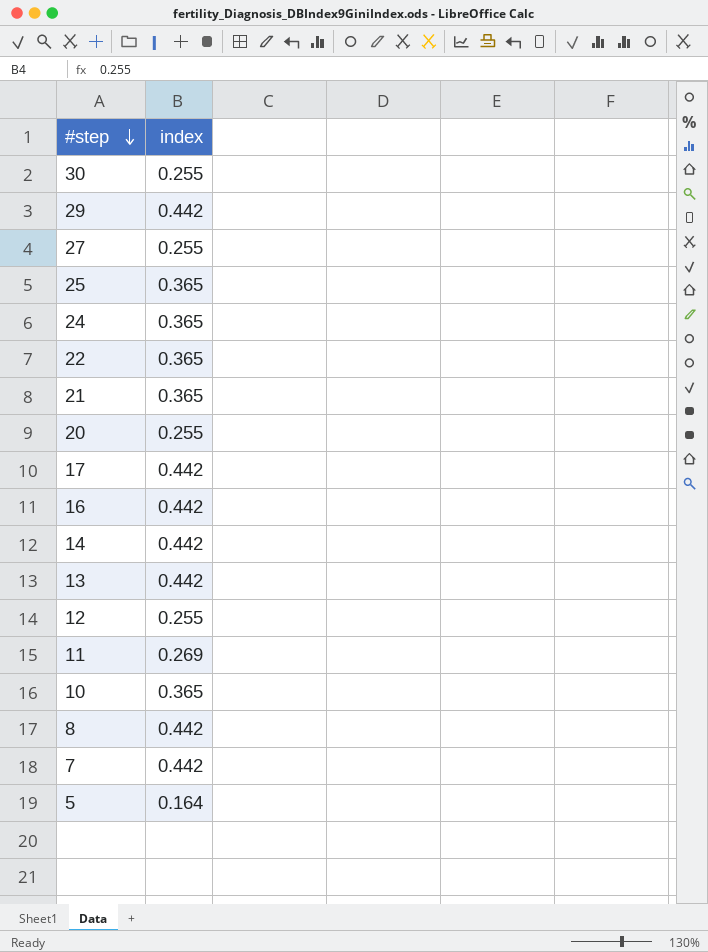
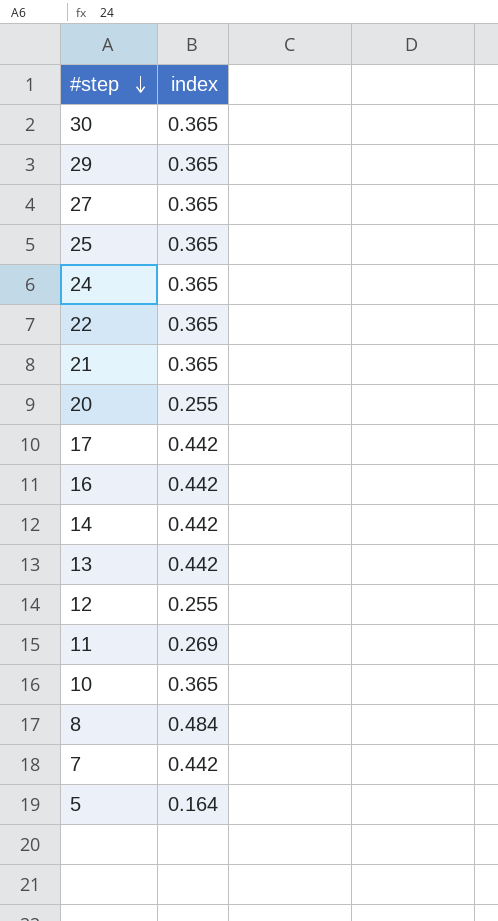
30 | index: 0.255 -> 0.365
29 | index: 0.442 -> 0.365
27 | index: 0.255 -> 0.365
8 | index: 0.442 -> 0.484

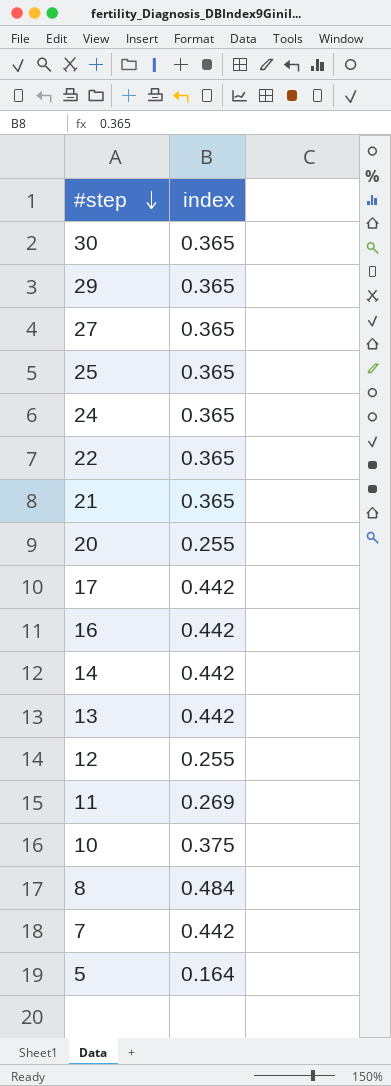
10 | index: 0.365 -> 0.375

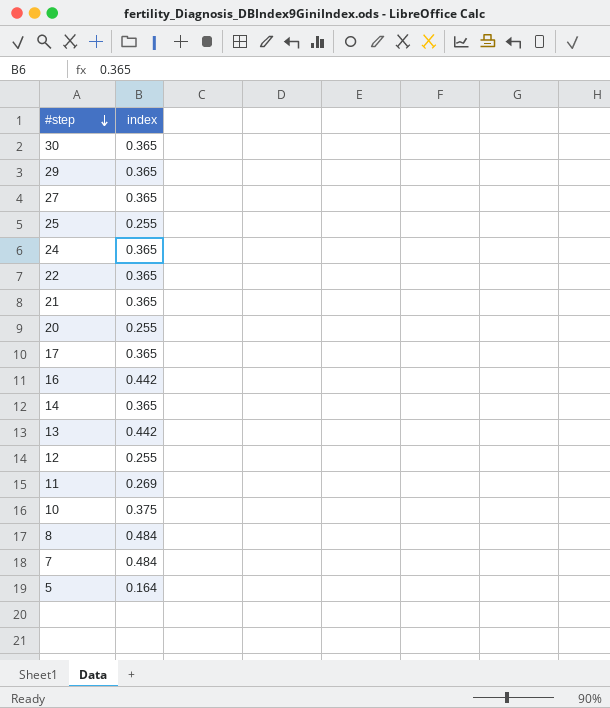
25 | index: 0.365 -> 0.255
17 | index: 0.442 -> 0.365
14 | index: 0.442 -> 0.365
7 | index: 0.442 -> 0.484

